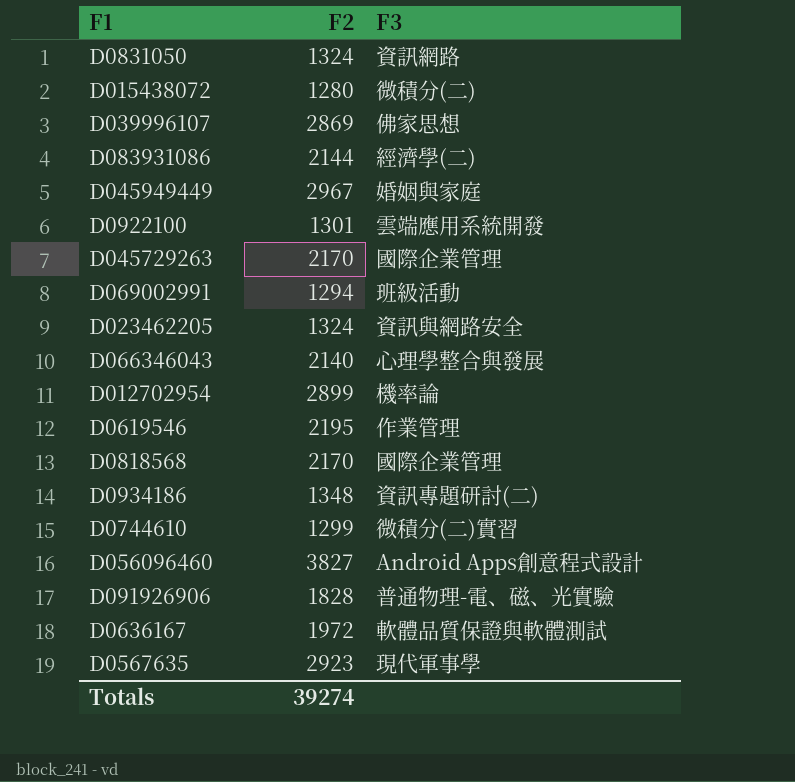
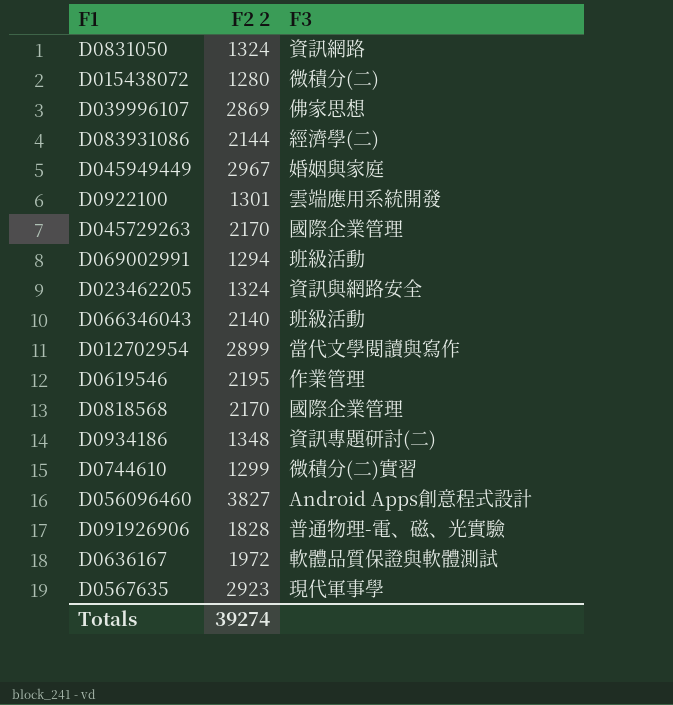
column name: F2 -> F2 2
D066346043 | F3: 心理學整合與發展 -> 班級活動
D012702954 | F3: 機率論 -> 當代文學閱讀與寫作

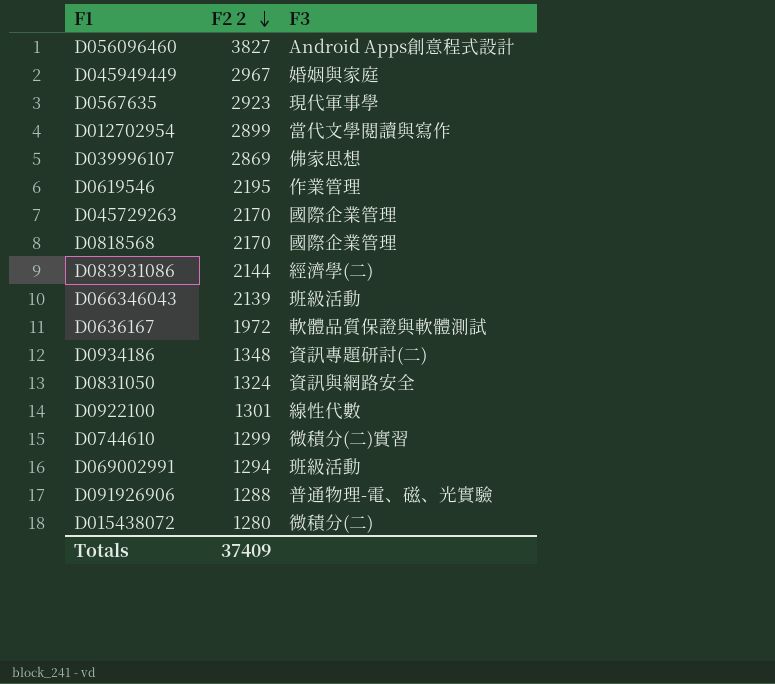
row order: none -> F2 2 descending
row D023462205: 1324 | 資訊與網路安全 -> none
D066346043 | F2 2: 2140 -> 2139
D0831050 | F3: 資訊網路 -> 資訊與網路安全
D0922100 | F3: 雲端應用系統開發 -> 線性代數
D091926906 | F2 2: 1828 -> 1288
Totals | F2 2: 39274 -> 37409

